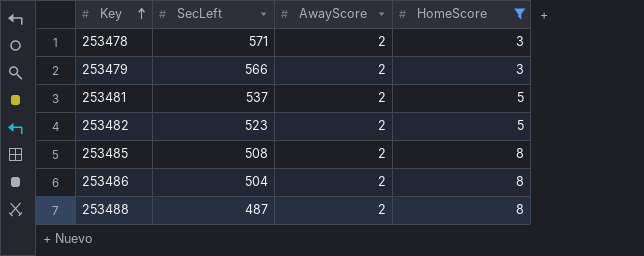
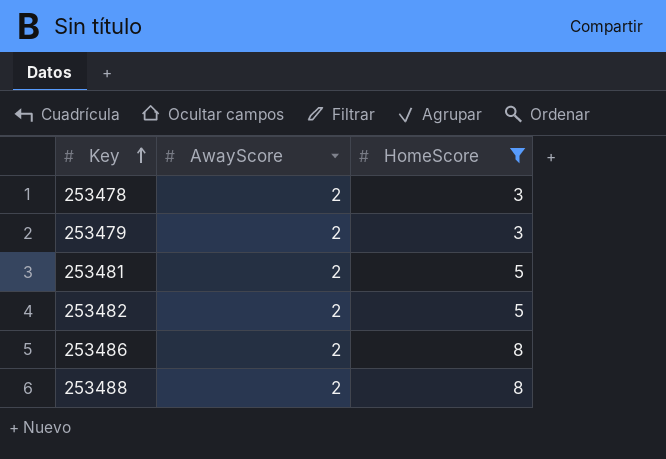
column SecLeft | position: 2 -> none
row 253485: 508 | 2 | 8 -> none

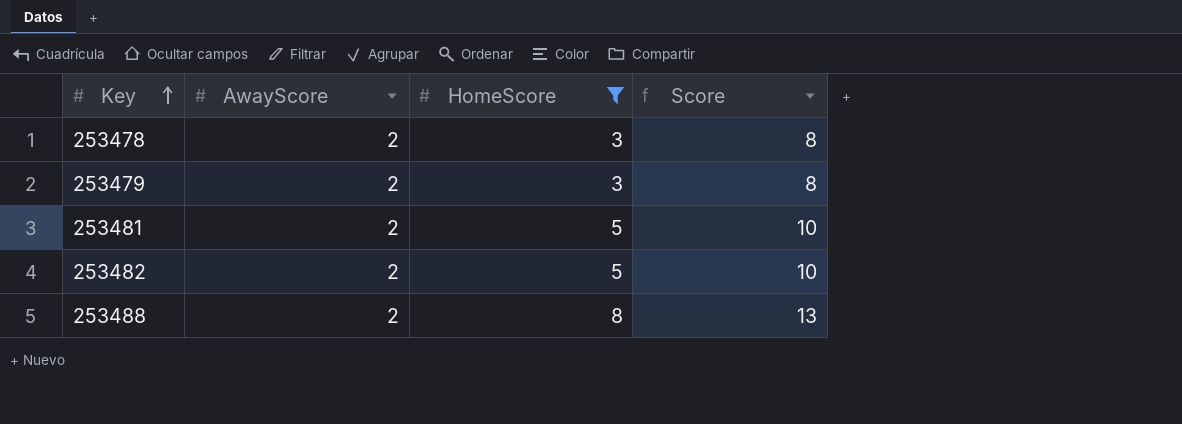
column Score | formula: none -> [HomeScore] + 5
row 253486: 2 | 8 -> none

